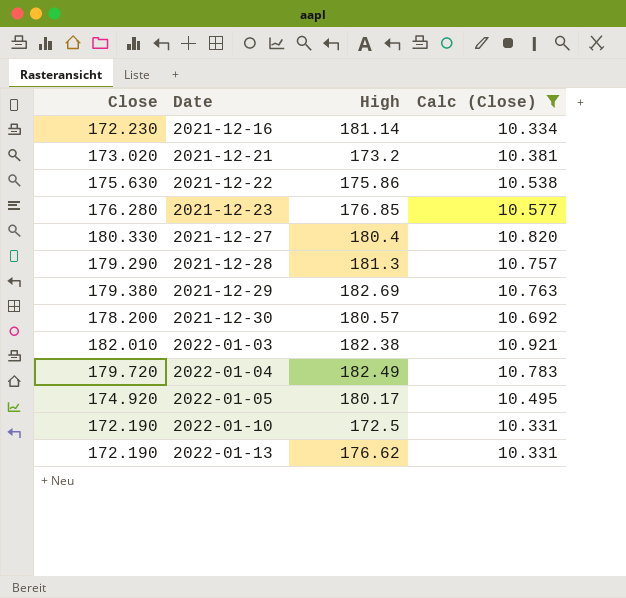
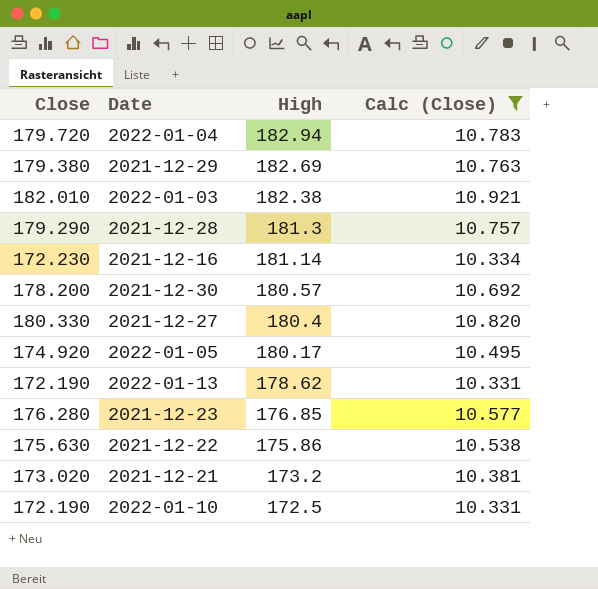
row order: Date ascending -> High descending
2022-01-04 | High: 182.49 -> 182.94
2022-01-13 | High: 176.62 -> 178.62

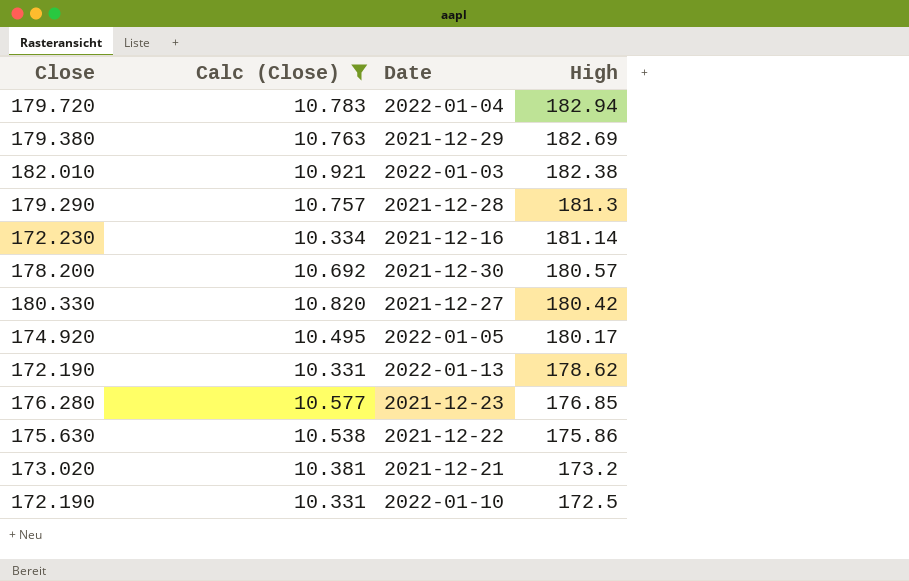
column Calc (Close) | position: 4 -> 2
2021-12-27 | High: 180.4 -> 180.42

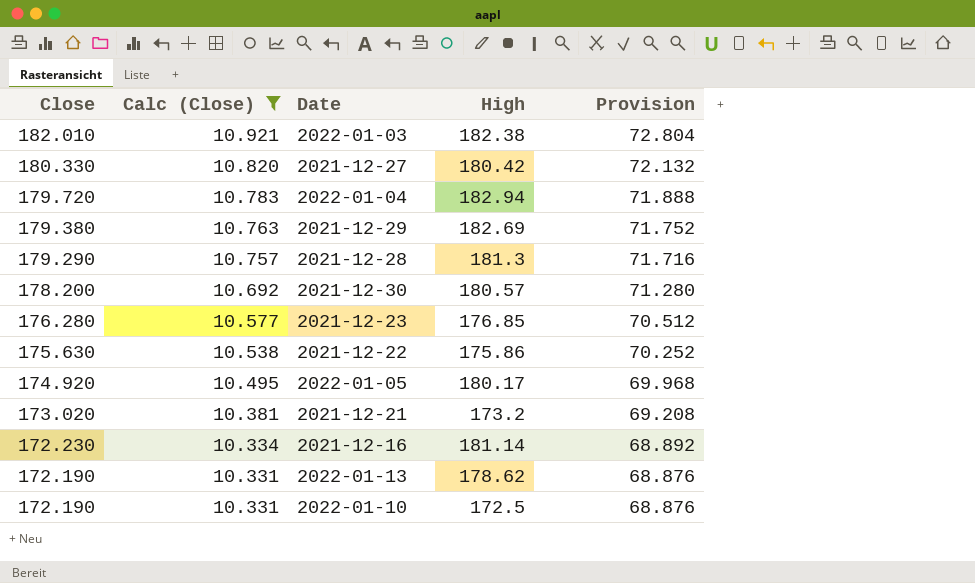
row order: High descending -> Close descending
column Provision | formula: none -> [Close] * 0.4

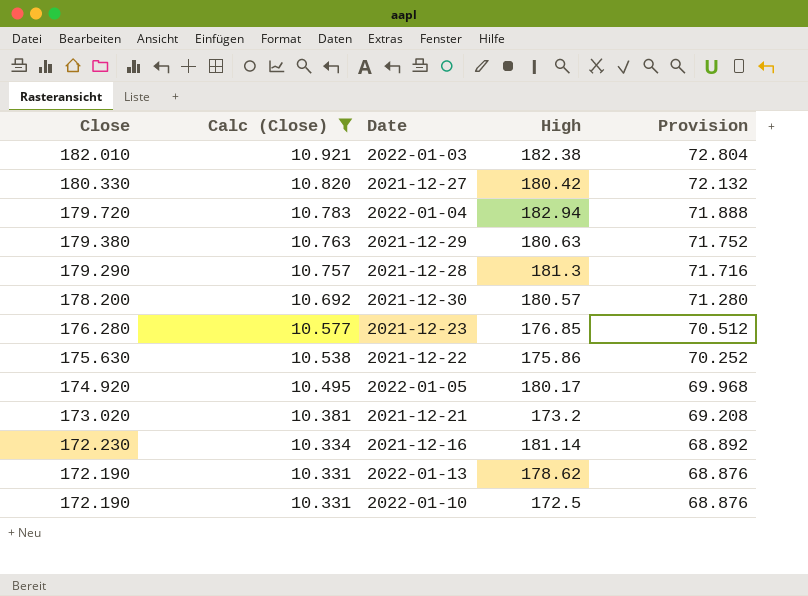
2021-12-29 | High: 182.69 -> 180.63

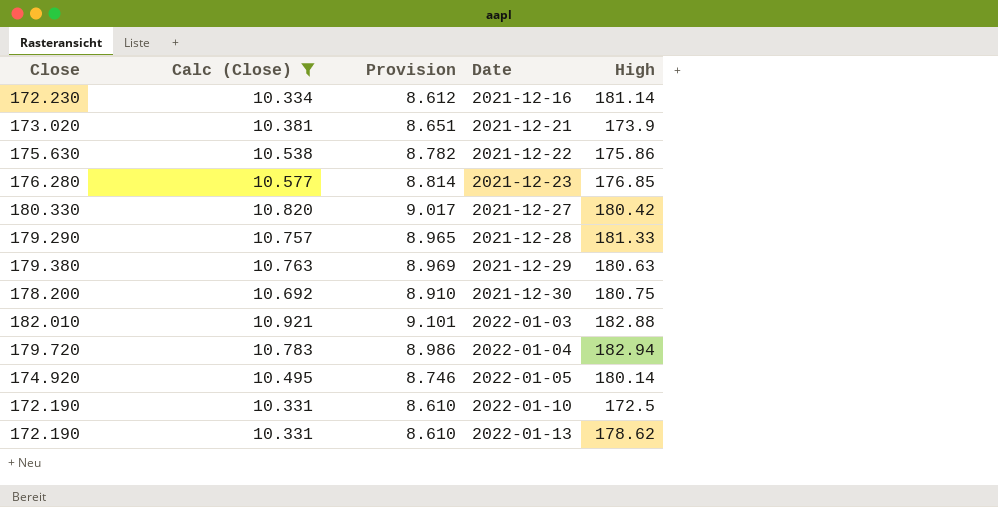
row order: Close descending -> Date ascending
column Provision | formula: [Close] * 0.4 -> [Close] * 0.05
column Provision | position: 5 -> 3
2021-12-21 | High: 173.2 -> 173.9
2021-12-28 | High: 181.3 -> 181.33
2021-12-30 | High: 180.57 -> 180.75
2022-01-03 | High: 182.38 -> 182.88
2022-01-05 | High: 180.17 -> 180.14

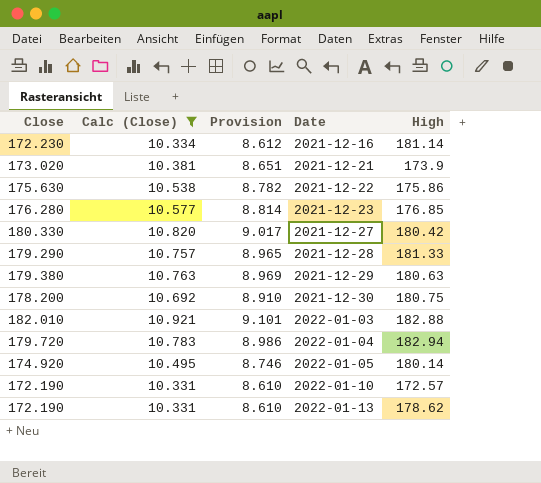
2022-01-10 | High: 172.5 -> 172.57

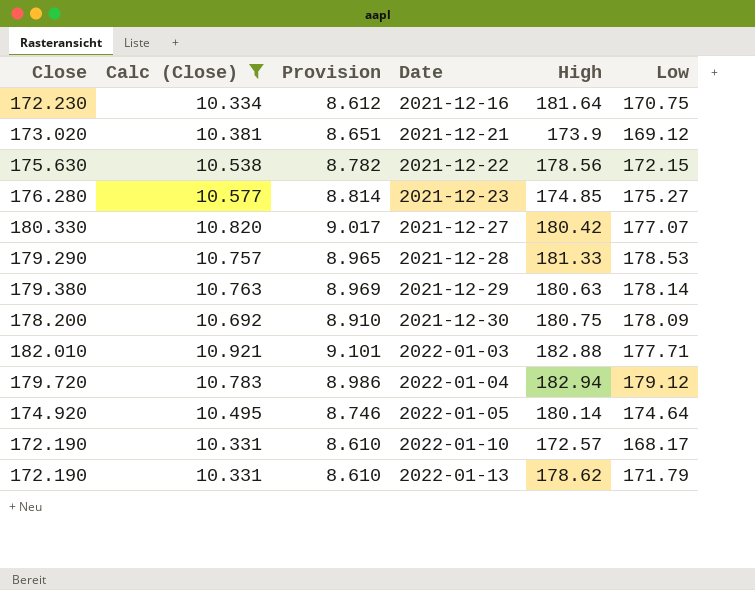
column Low | position: none -> 6
2021-12-16 | High: 181.14 -> 181.64
2021-12-22 | High: 175.86 -> 178.56
2021-12-23 | High: 176.85 -> 174.85

